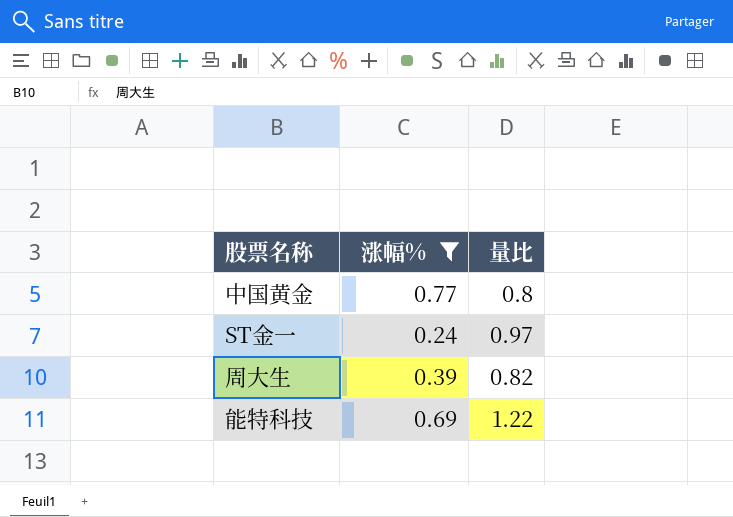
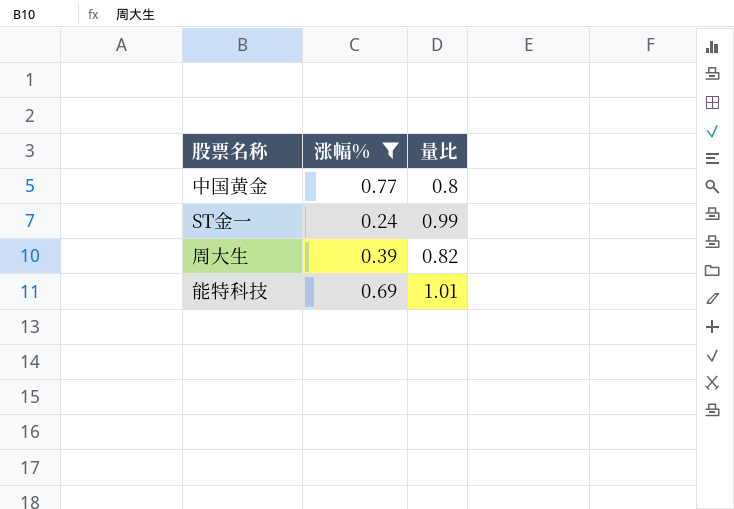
ST金一 | 量比: 0.97 -> 0.99
能特科技 | 量比: 1.22 -> 1.01

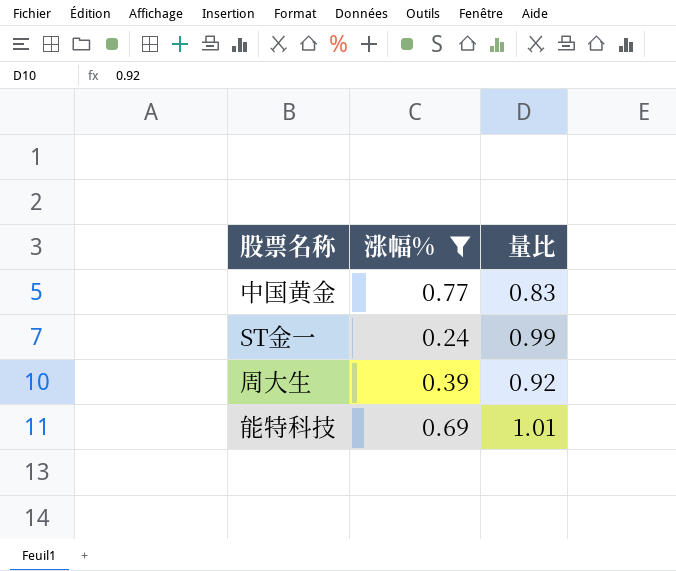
中国黄金 | 量比: 0.8 -> 0.83
周大生 | 量比: 0.82 -> 0.92

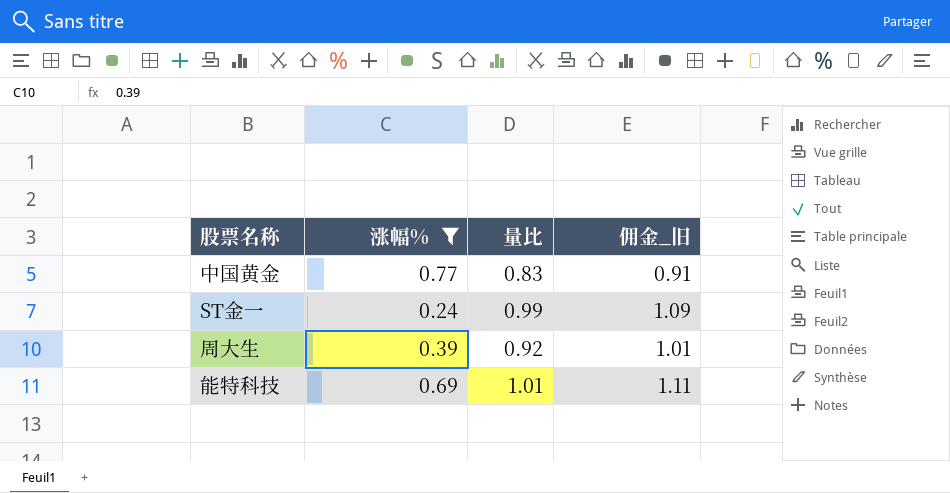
column 佣金_旧 | formula: none -> [量比] * 1.1

